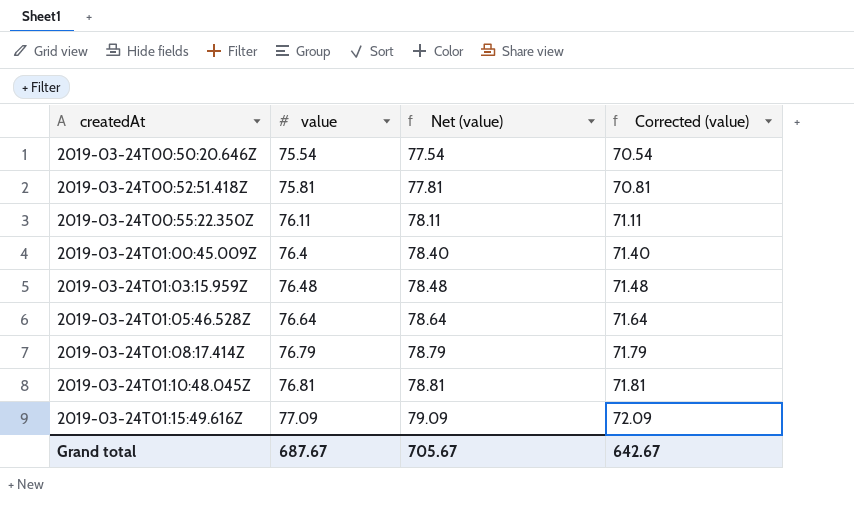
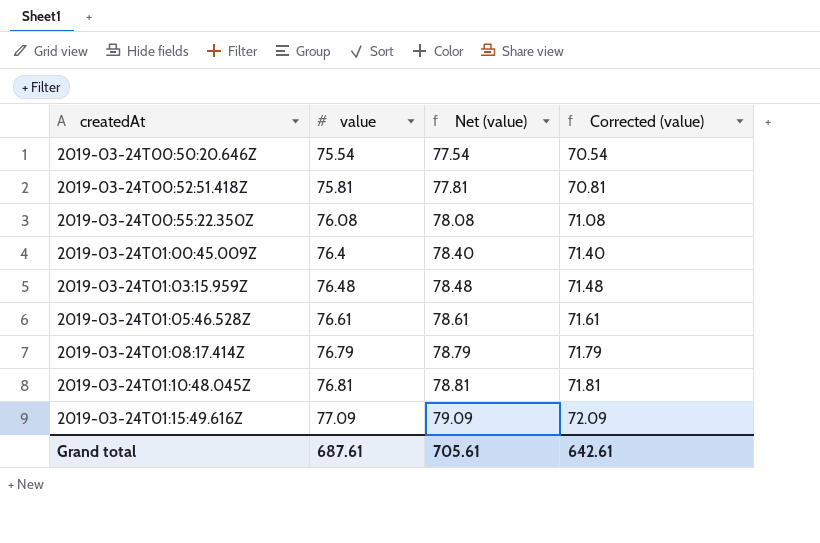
2019-03-24T00:55:22.350Z | value: 76.11 -> 76.08
2019-03-24T00:55:22.350Z | Net (value): 78.11 -> 78.08
2019-03-24T00:55:22.350Z | Corrected (value): 71.11 -> 71.08
2019-03-24T01:05:46.528Z | value: 76.64 -> 76.61
2019-03-24T01:05:46.528Z | Net (value): 78.64 -> 78.61
2019-03-24T01:05:46.528Z | Corrected (value): 71.64 -> 71.61
Grand total | value: 687.67 -> 687.61
Grand total | Net (value): 705.67 -> 705.61
Grand total | Corrected (value): 642.67 -> 642.61

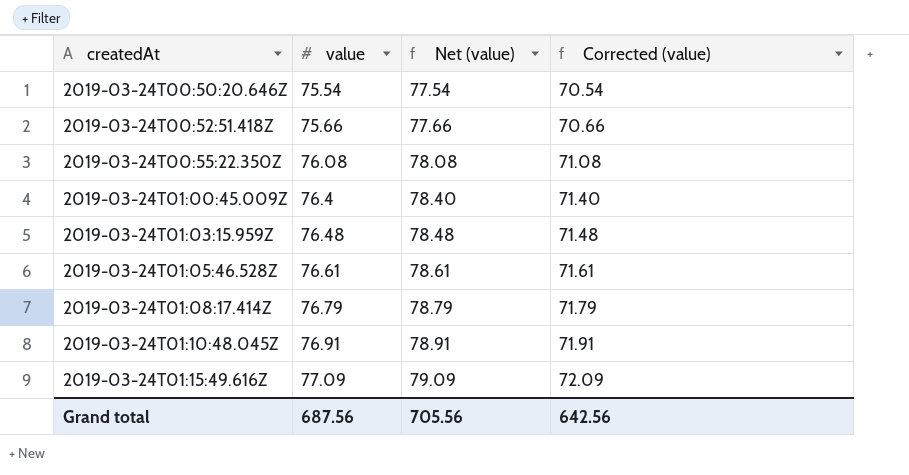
2019-03-24T00:52:51.418Z | value: 75.81 -> 75.66
2019-03-24T00:52:51.418Z | Net (value): 77.81 -> 77.66
2019-03-24T00:52:51.418Z | Corrected (value): 70.81 -> 70.66
2019-03-24T01:10:48.045Z | value: 76.81 -> 76.91
2019-03-24T01:10:48.045Z | Net (value): 78.81 -> 78.91
2019-03-24T01:10:48.045Z | Corrected (value): 71.81 -> 71.91
Grand total | value: 687.61 -> 687.56
Grand total | Net (value): 705.61 -> 705.56
Grand total | Corrected (value): 642.61 -> 642.56

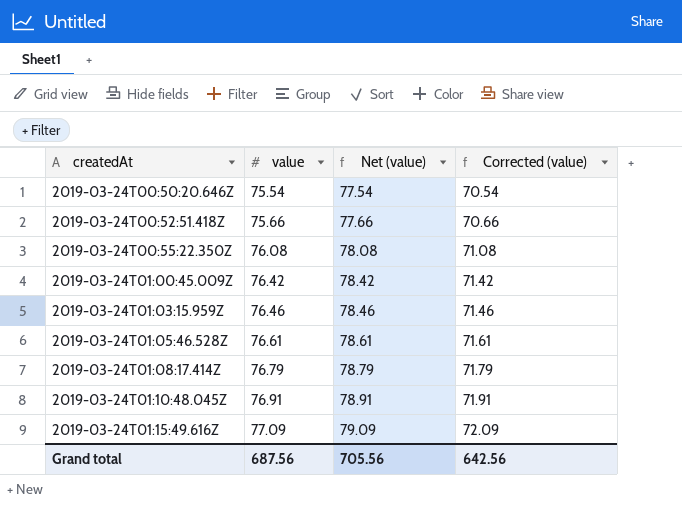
2019-03-24T01:00:45.009Z | value: 76.4 -> 76.42
2019-03-24T01:00:45.009Z | Net (value): 78.40 -> 78.42
2019-03-24T01:00:45.009Z | Corrected (value): 71.40 -> 71.42
2019-03-24T01:03:15.959Z | value: 76.48 -> 76.46
2019-03-24T01:03:15.959Z | Net (value): 78.48 -> 78.46
2019-03-24T01:03:15.959Z | Corrected (value): 71.48 -> 71.46

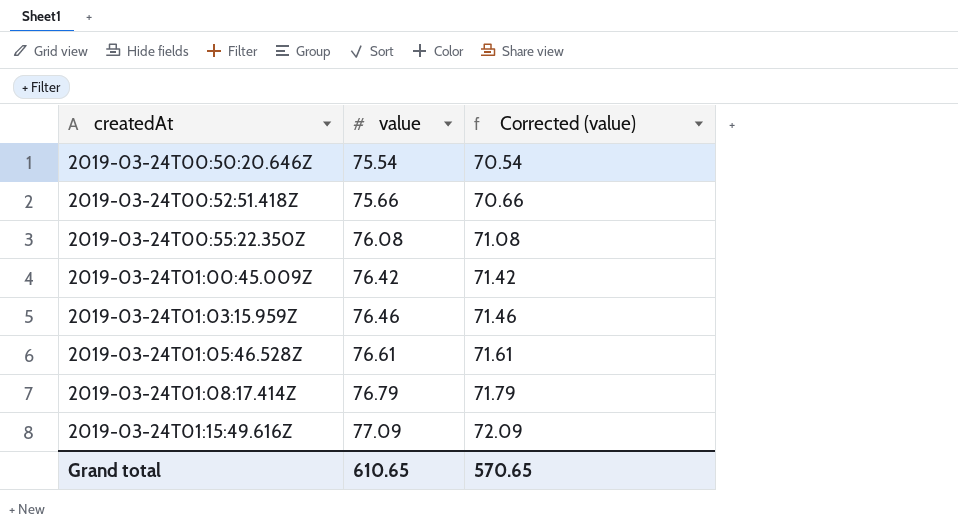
column Net (value) | formula: [value] + 2 -> none
row 2019-03-24T01:10:48.045Z: 76.91 | 78.91 | 71.91 -> none
Grand total | value: 687.56 -> 610.65
Grand total | Corrected (value): 642.56 -> 570.65

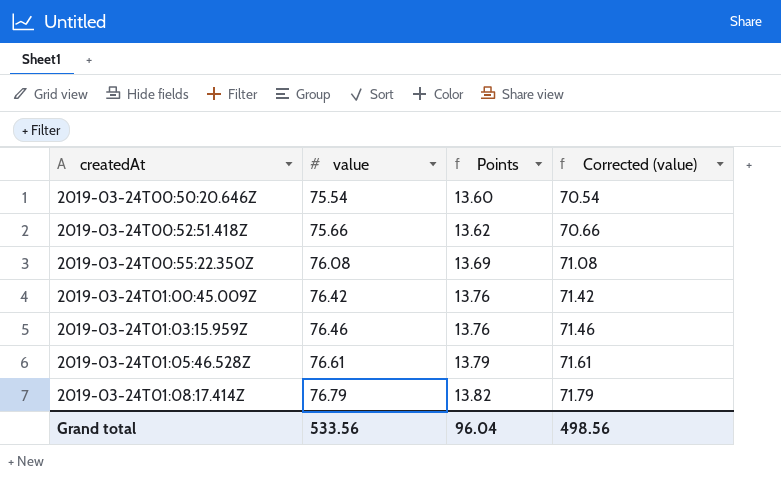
column Points | formula: none -> [value] * 0.18
row 2019-03-24T01:15:49.616Z: 77.09 | 72.09 -> none
Grand total | value: 610.65 -> 533.56
Grand total | Corrected (value): 570.65 -> 498.56

